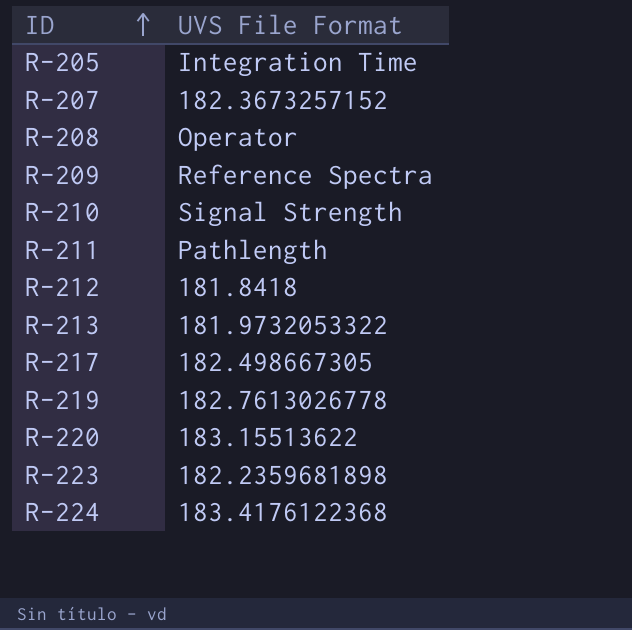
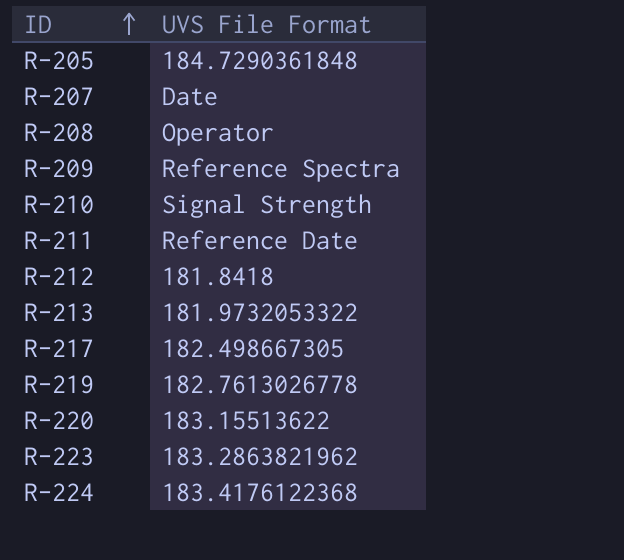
R-205 | UVS File Format: Integration Time -> 184.7290361848
R-207 | UVS File Format: 182.3673257152 -> Date
R-211 | UVS File Format: Pathlength -> Reference Date
R-223 | UVS File Format: 182.2359681898 -> 183.2863821962

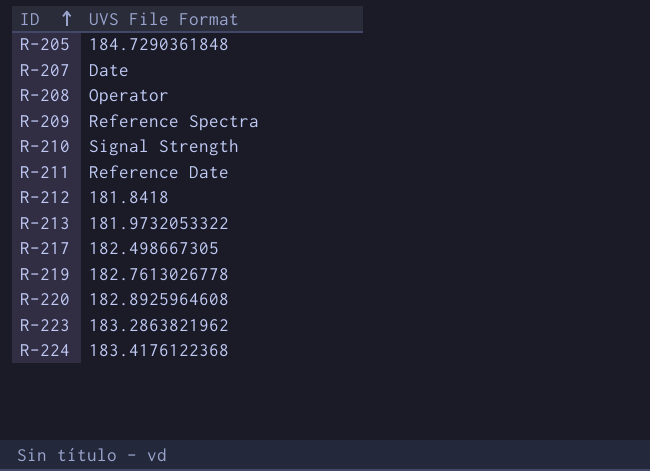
R-220 | UVS File Format: 183.15513622 -> 182.8925964608

